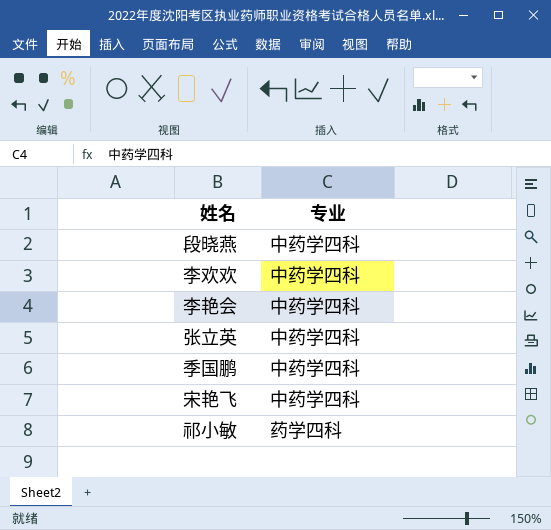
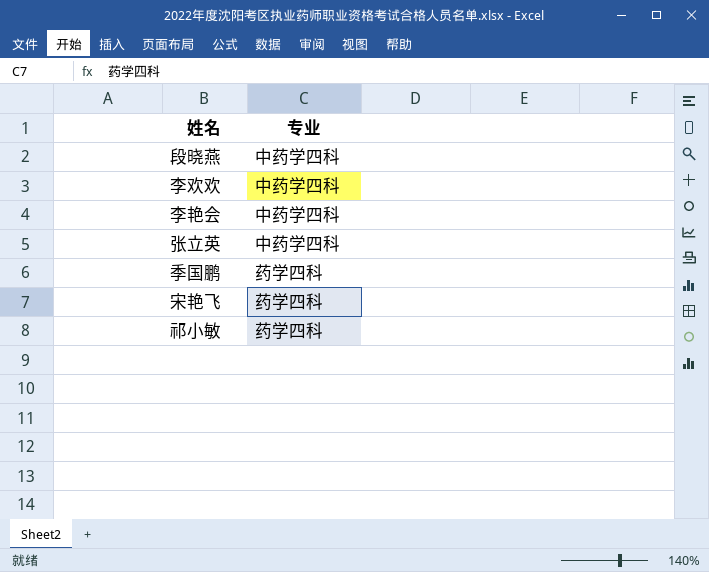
季国鹏 | 专业: 中药学四科 -> 药学四科
宋艳飞 | 专业: 中药学四科 -> 药学四科

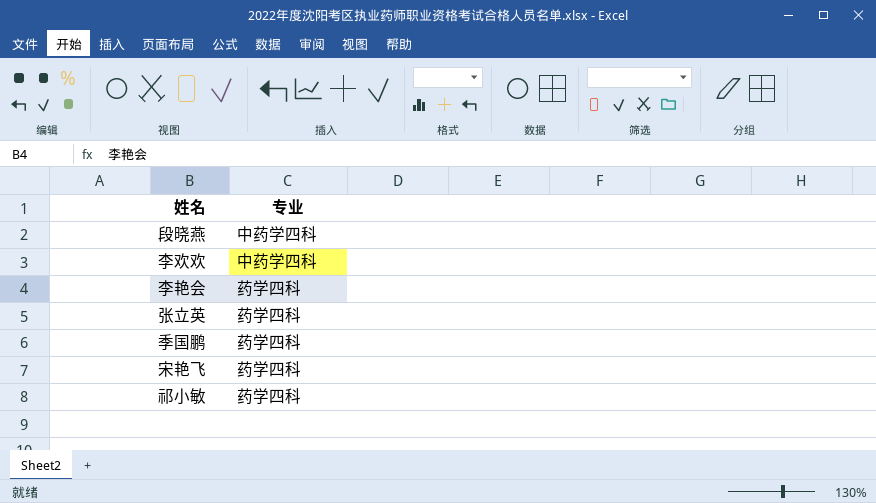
李艳会 | 专业: 中药学四科 -> 药学四科
张立英 | 专业: 中药学四科 -> 药学四科

